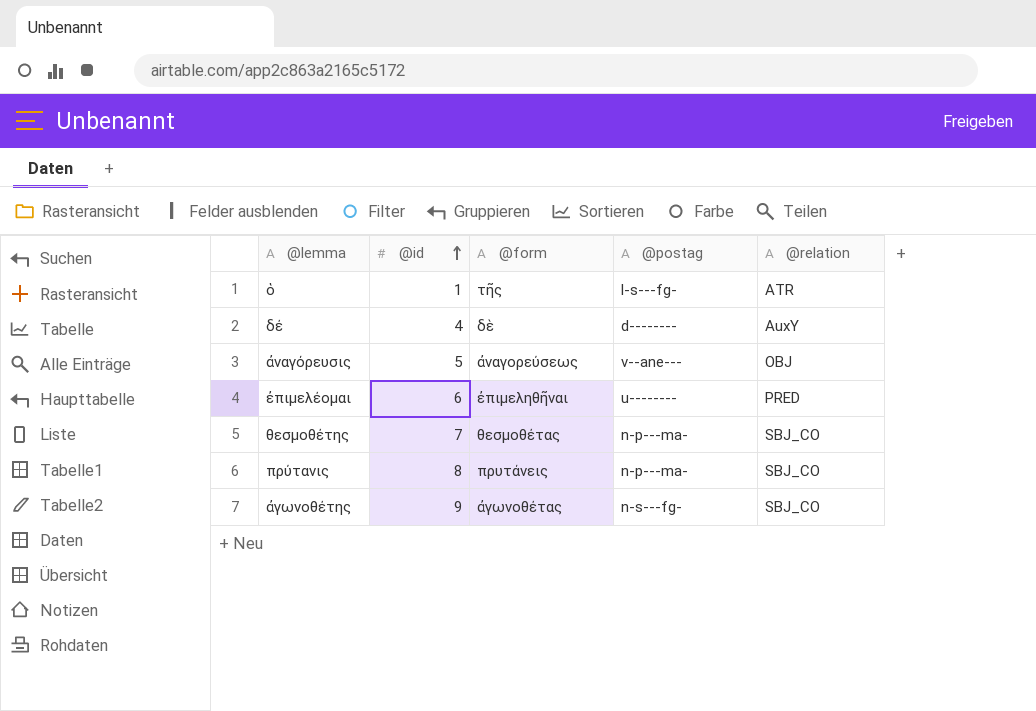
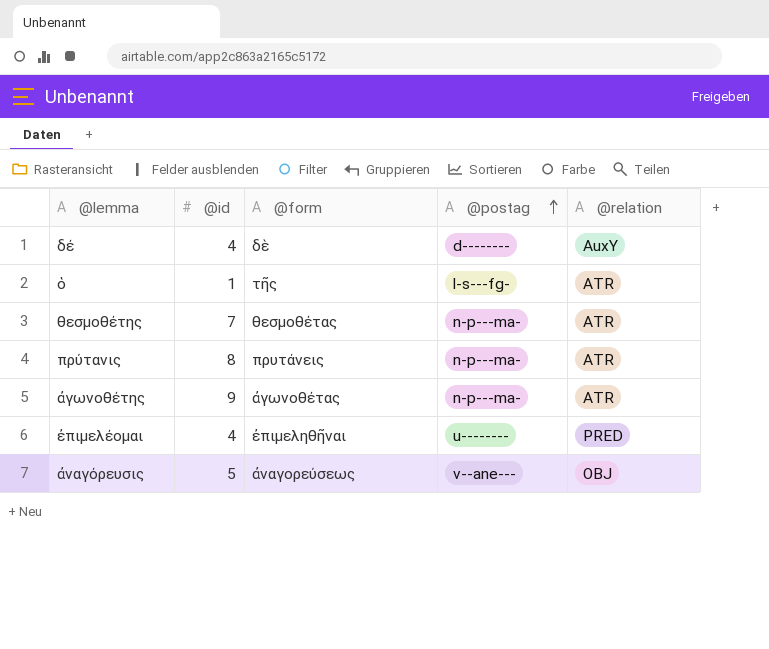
row order: @id ascending -> @postag ascending
θεσμοθέτης | @relation: SBJ_CO -> ATR
πρύτανις | @relation: SBJ_CO -> ATR
ἀγωνοθέτης | @postag: n-s---fg- -> n-p---ma-
ἀγωνοθέτης | @relation: SBJ_CO -> ATR
ἐπιμελέομαι | @id: 6 -> 4

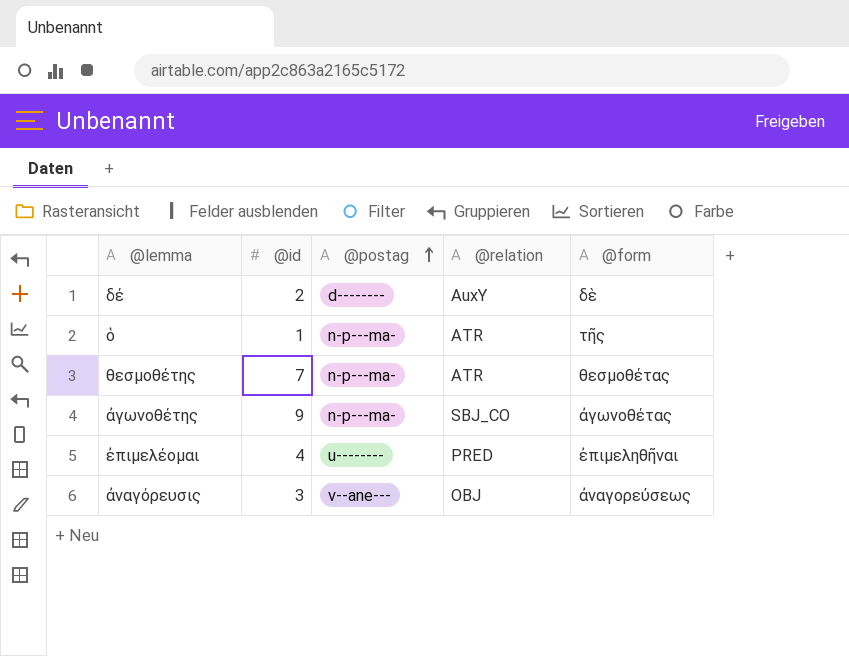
column @form | position: 3 -> 5
row πρύτανις: 8 | πρυτάνεις | n-p---ma- | ATR -> none
δέ | @id: 4 -> 2
ὁ | @postag: l-s---fg- -> n-p---ma-
ἀγωνοθέτης | @relation: ATR -> SBJ_CO
ἀναγόρευσις | @id: 5 -> 3

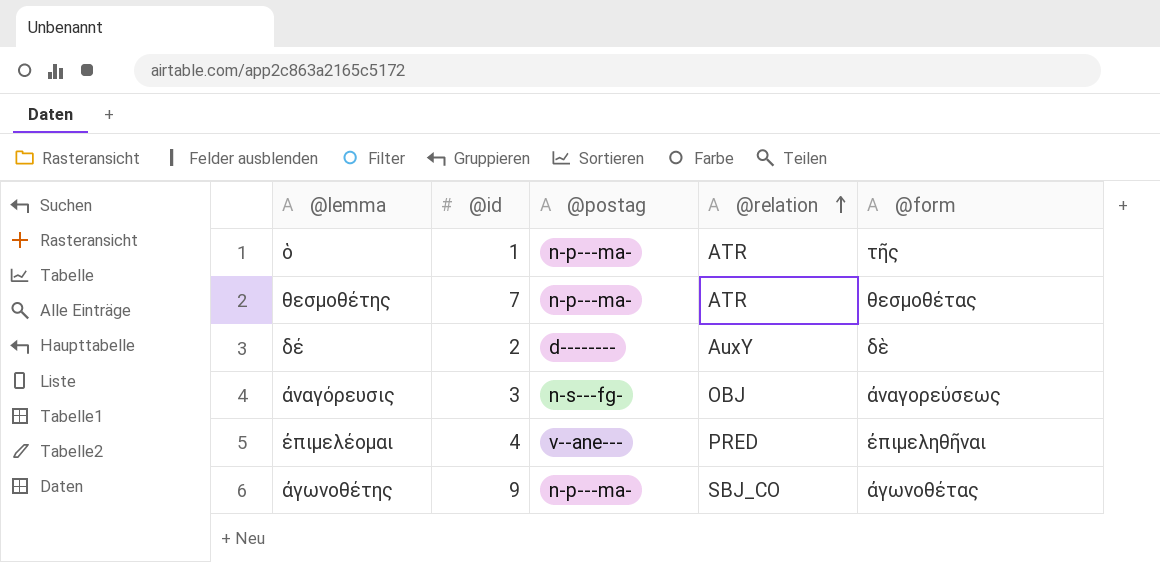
row order: @postag ascending -> @relation ascending
ἀναγόρευσις | @postag: v--ane--- -> n-s---fg-
ἐπιμελέομαι | @postag: u-------- -> v--ane---

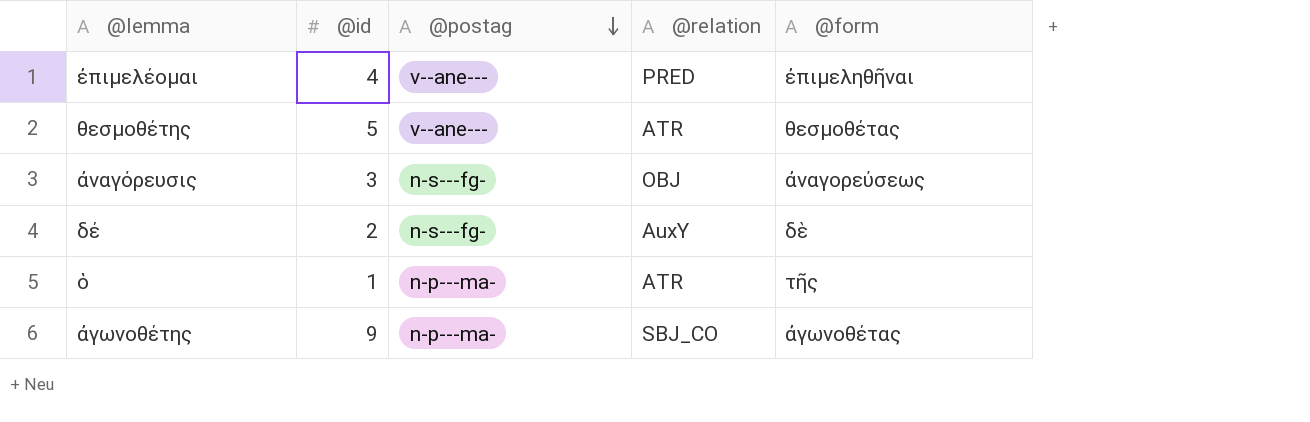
row order: @relation ascending -> @postag descending
θεσμοθέτης | @id: 7 -> 5
θεσμοθέτης | @postag: n-p---ma- -> v--ane---
δέ | @postag: d-------- -> n-s---fg-

